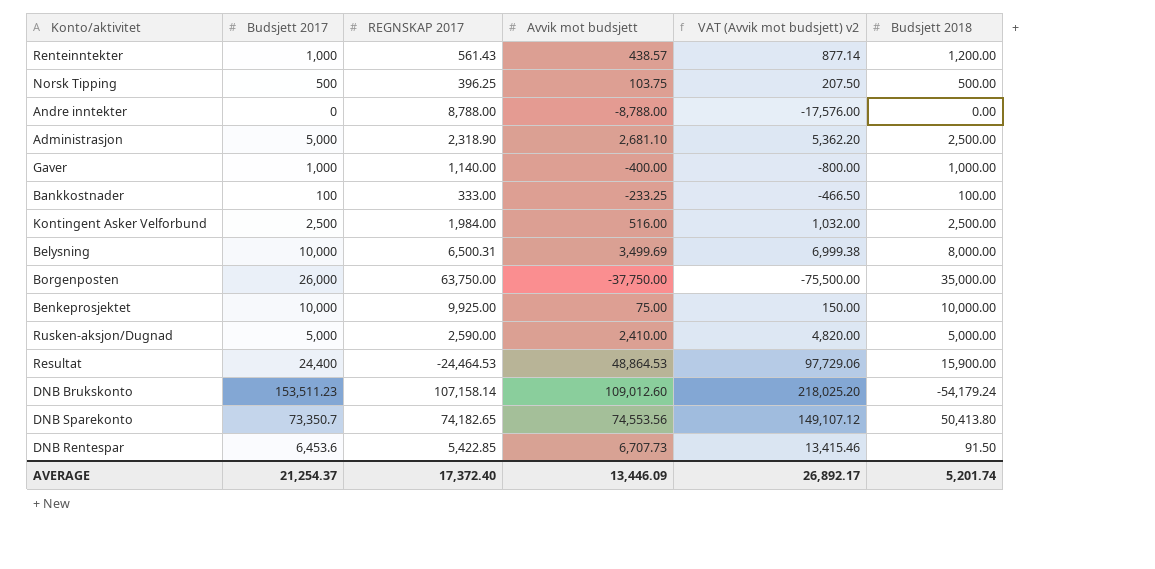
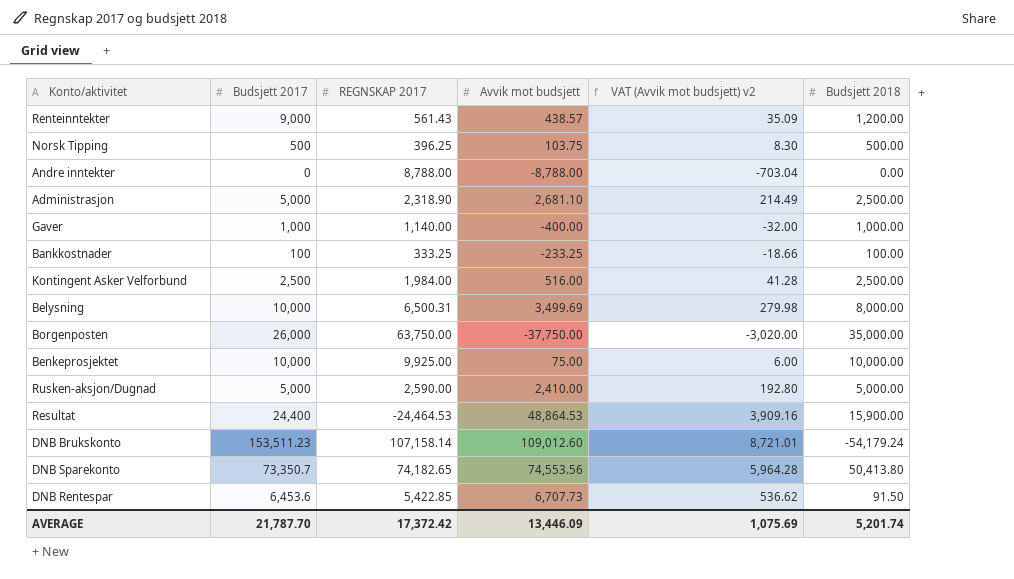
column VAT (Avvik mot budsjett) v2 | formula: [Avvik mot budsjett] * 2 -> [Avvik mot budsjett] * 0.08
Renteinntekter | Budsjett 2017: 1,000 -> 9,000
Bankkostnader | REGNSKAP 2017: 333.00 -> 333.25
AVERAGE | Budsjett 2017: 21,254.37 -> 21,787.70
AVERAGE | REGNSKAP 2017: 17,372.40 -> 17,372.42
AVERAGE | VAT (Avvik mot budsjett) v2: 26,892.17 -> 1,075.69

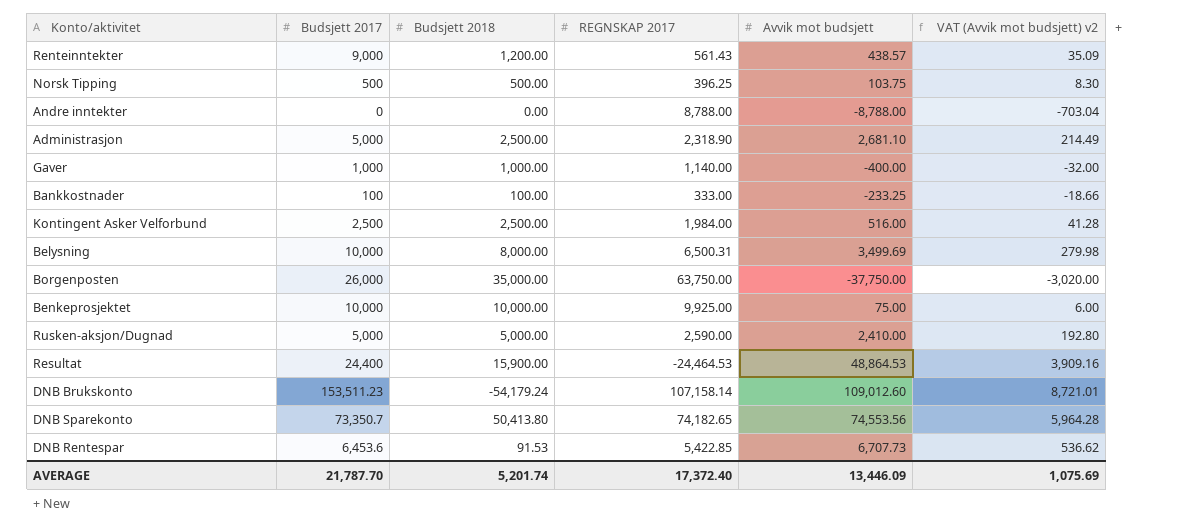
column Budsjett 2018 | position: 6 -> 3
Bankkostnader | REGNSKAP 2017: 333.25 -> 333.00
DNB Rentespar | Budsjett 2018: 91.50 -> 91.53
AVERAGE | REGNSKAP 2017: 17,372.42 -> 17,372.40

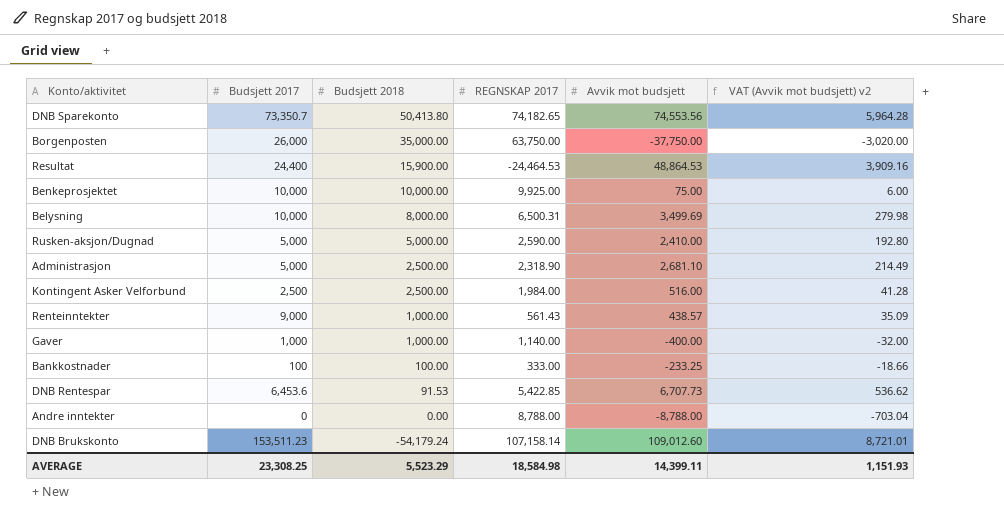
row order: none -> Budsjett 2018 descending
row Norsk Tipping: 500 | 500.00 | 396.25 | 103.75 | 8.30 -> none
Renteinntekter | Budsjett 2018: 1,200.00 -> 1,000.00
AVERAGE | Budsjett 2017: 21,787.70 -> 23,308.25
AVERAGE | Budsjett 2018: 5,201.74 -> 5,523.29
AVERAGE | REGNSKAP 2017: 17,372.40 -> 18,584.98
AVERAGE | Avvik mot budsjett: 13,446.09 -> 14,399.11
AVERAGE | VAT (Avvik mot budsjett) v2: 1,075.69 -> 1,151.93

